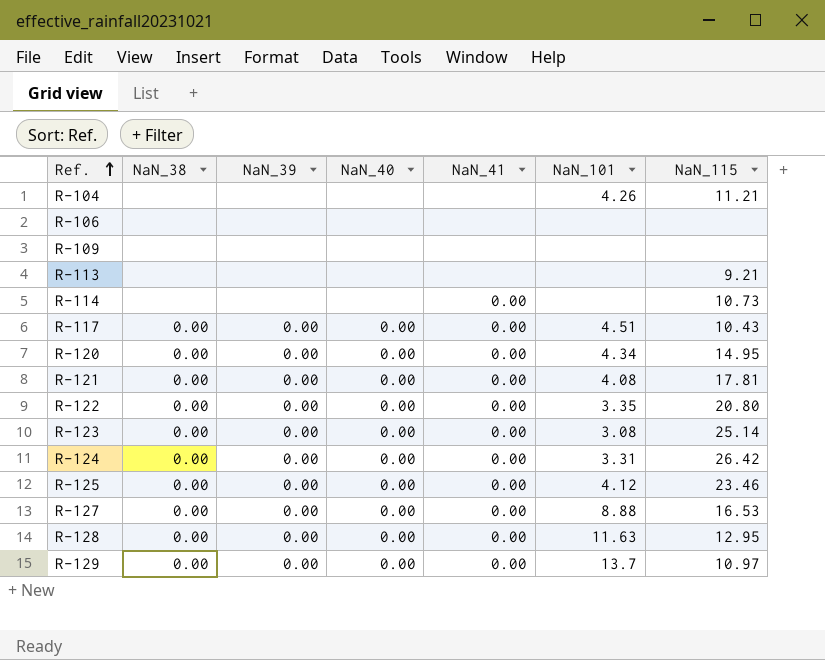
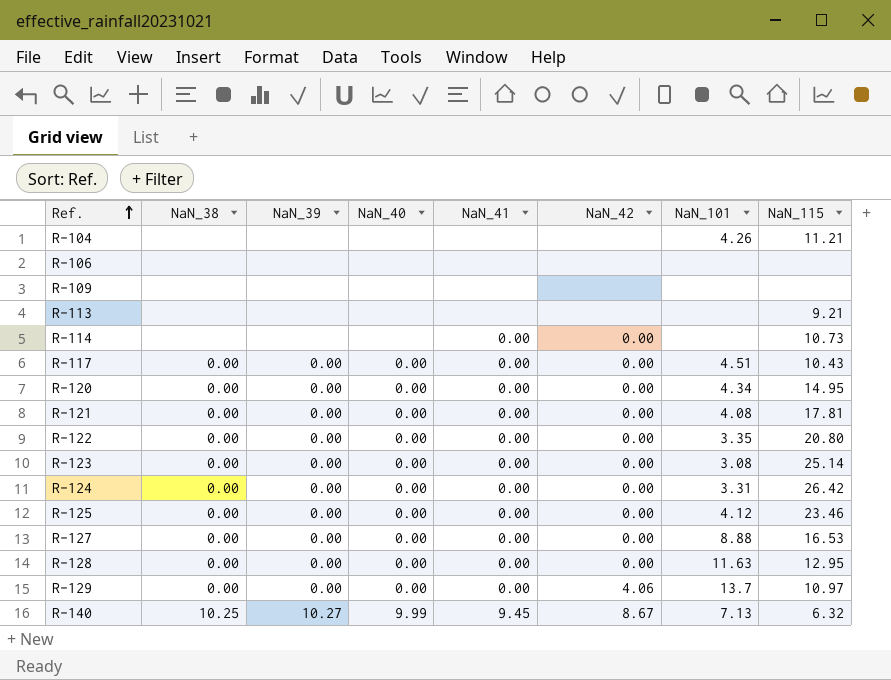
column NaN_42 | position: none -> 6
row R-140: none -> 10.25 | 10.27 | 9.99 | 9.45 | 8.67 | 7.13 | 6.32

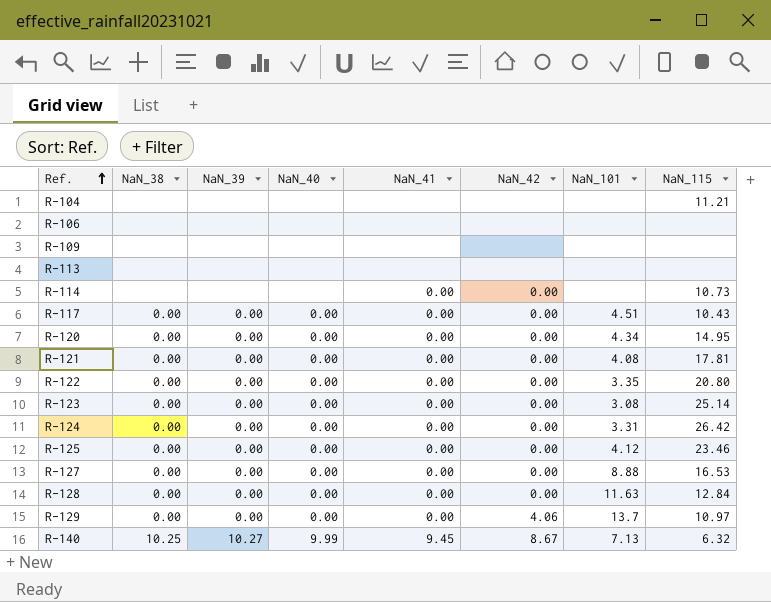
R-104 | NaN_101: 4.26 -> none
R-113 | NaN_115: 9.21 -> none
R-128 | NaN_115: 12.95 -> 12.84

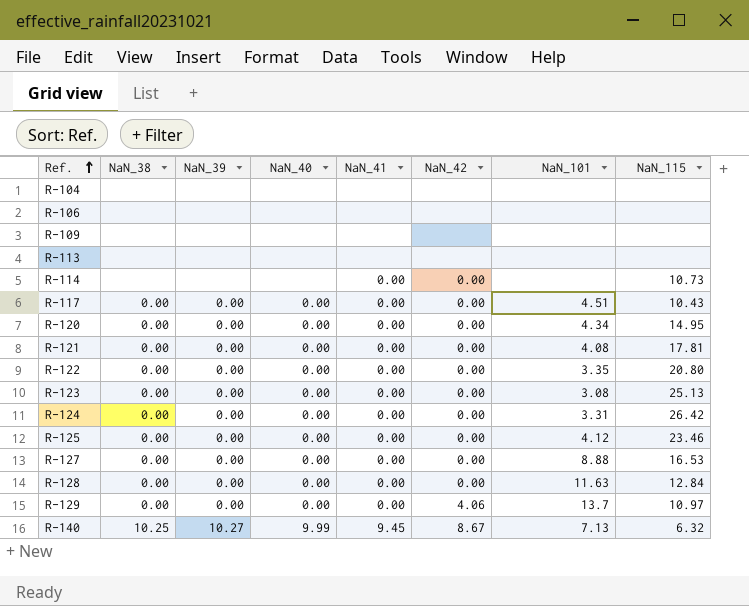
R-104 | NaN_115: 11.21 -> none
R-123 | NaN_115: 25.14 -> 25.13

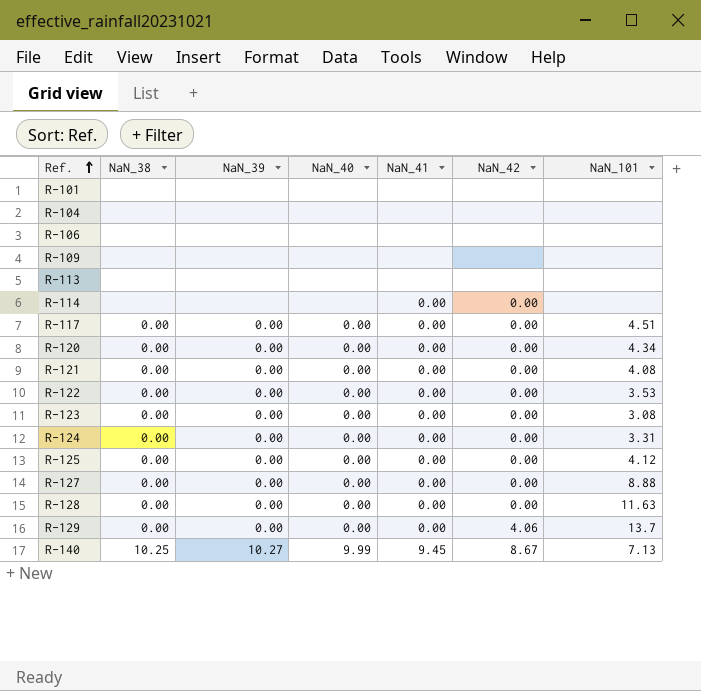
column NaN_115 | position: 8 -> none
row R-101: none -> none | none | none | none | none | none
R-122 | NaN_101: 3.35 -> 3.53

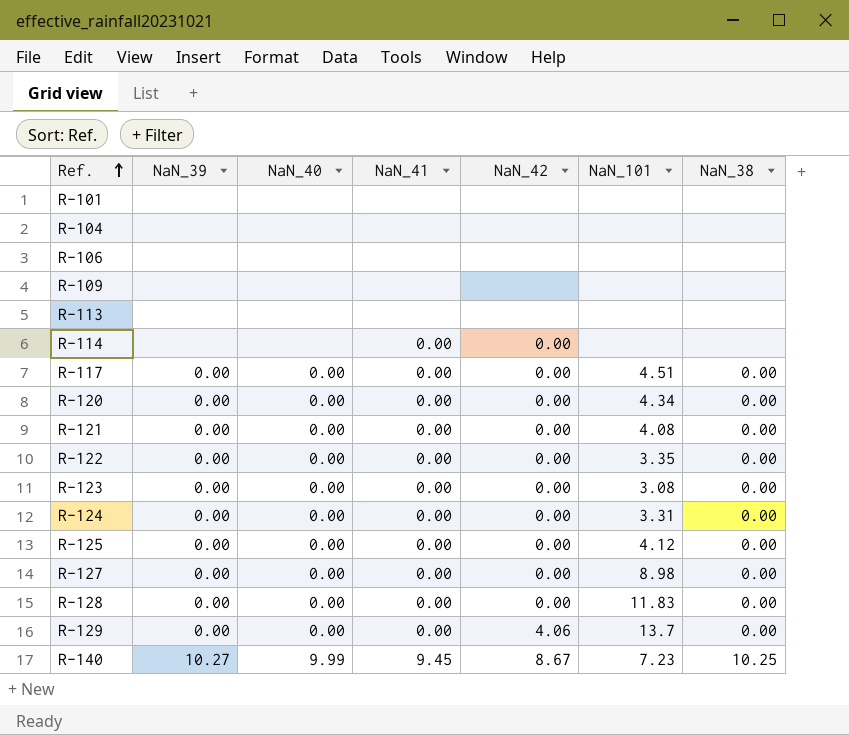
column NaN_38 | position: 2 -> 7
R-122 | NaN_101: 3.53 -> 3.35
R-127 | NaN_101: 8.88 -> 8.98
R-128 | NaN_101: 11.63 -> 11.83
R-140 | NaN_101: 7.13 -> 7.23

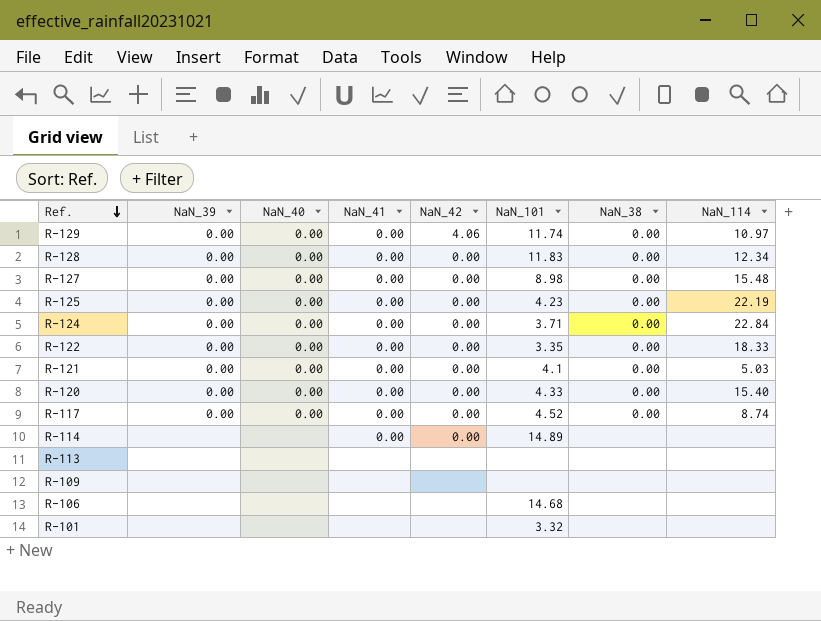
row order: Ref. ascending -> Ref. descending
column NaN_114 | position: none -> 8
row R-104: none | none | none | none | none | none -> none
row R-123: 0.00 | 0.00 | 0.00 | 0.00 | 3.08 | 0.00 -> none
row R-140: 10.27 | 9.99 | 9.45 | 8.67 | 7.23 | 10.25 -> none
R-129 | NaN_101: 13.7 -> 11.74
R-125 | NaN_101: 4.12 -> 4.23
R-124 | NaN_101: 3.31 -> 3.71
R-121 | NaN_101: 4.08 -> 4.1
R-120 | NaN_101: 4.34 -> 4.33
R-117 | NaN_101: 4.51 -> 4.52
R-114 | NaN_101: none -> 14.89
R-106 | NaN_101: none -> 14.68
R-101 | NaN_101: none -> 3.32

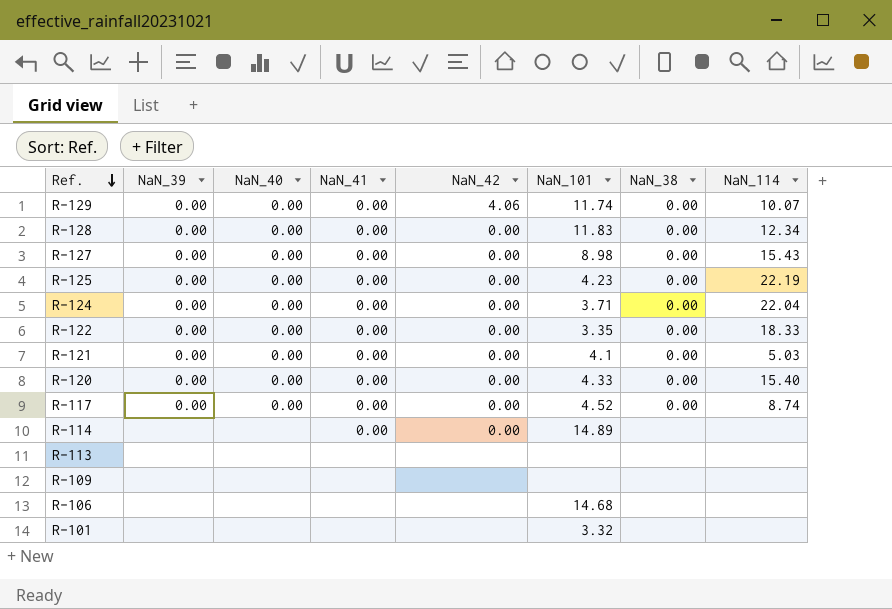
R-129 | NaN_114: 10.97 -> 10.07
R-127 | NaN_114: 15.48 -> 15.43
R-124 | NaN_114: 22.84 -> 22.04

